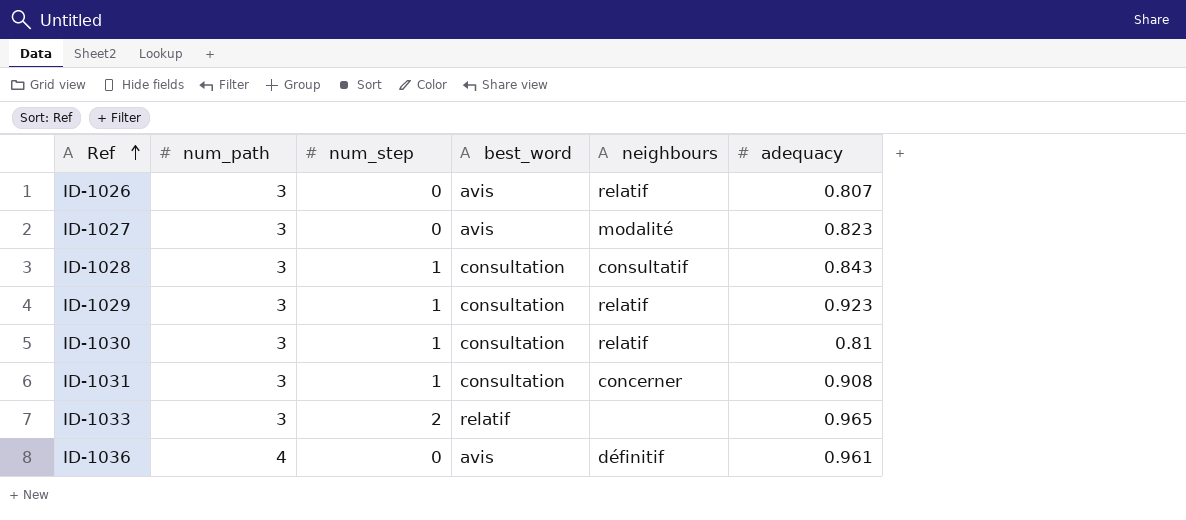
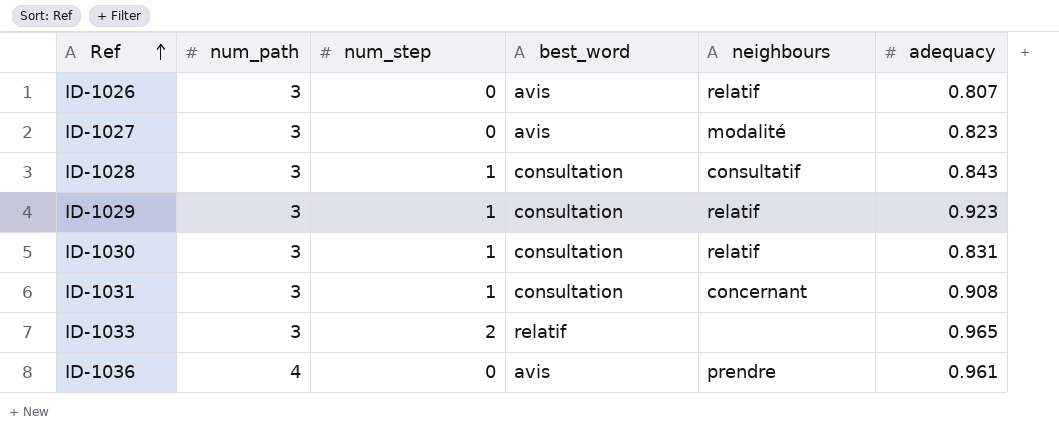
ID-1030 | adequacy: 0.81 -> 0.831
ID-1031 | neighbours: concerner -> concernant
ID-1036 | neighbours: définitif -> prendre

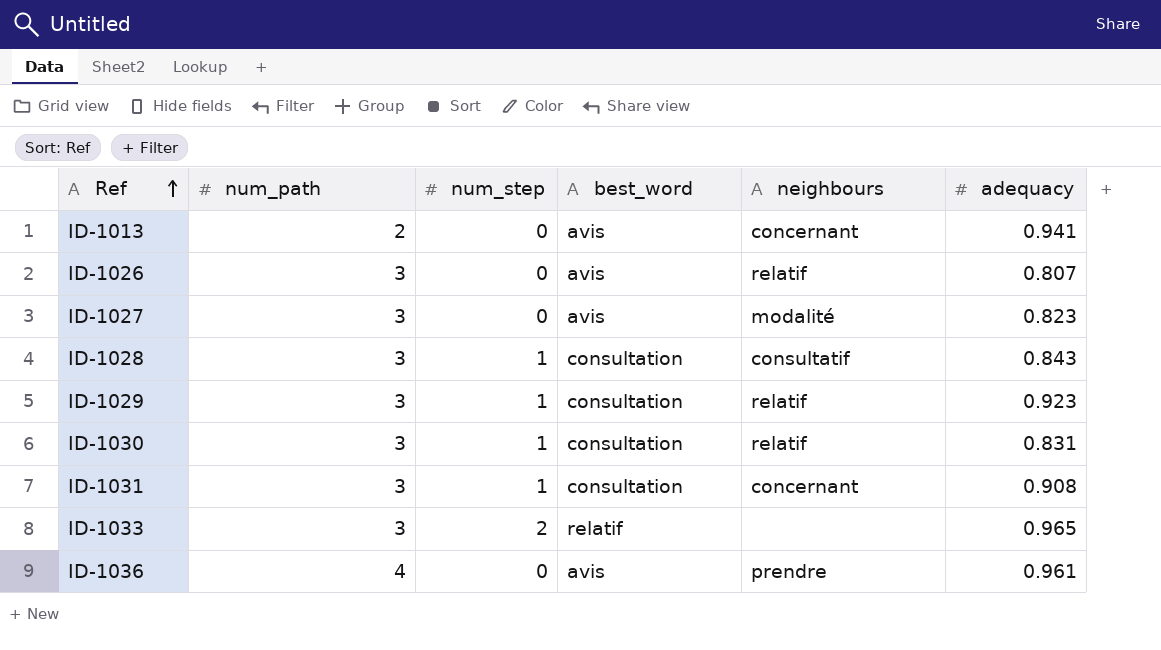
row ID-1013: none -> 2 | 0 | avis | concernant | 0.941

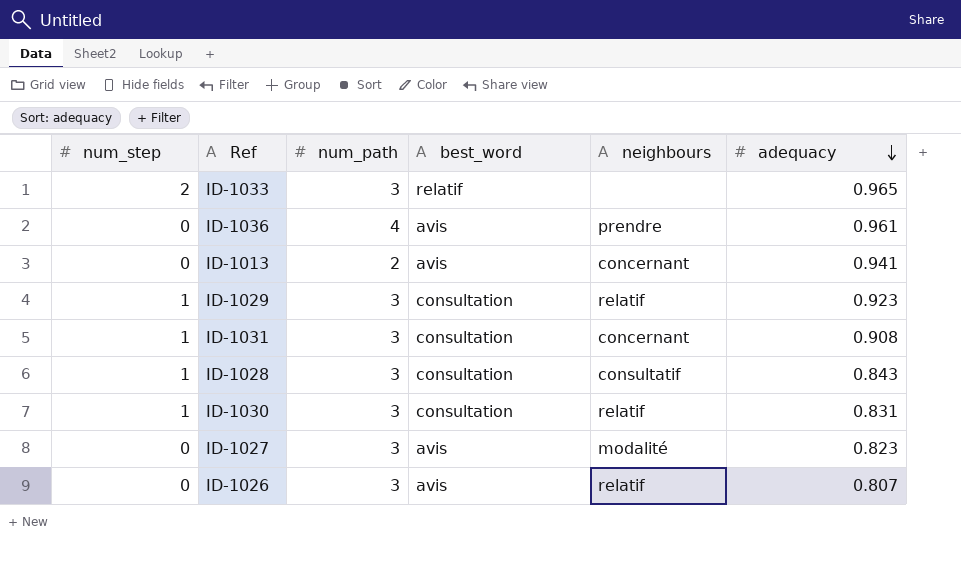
row order: Ref ascending -> adequacy descending
column num_step | position: 3 -> 1

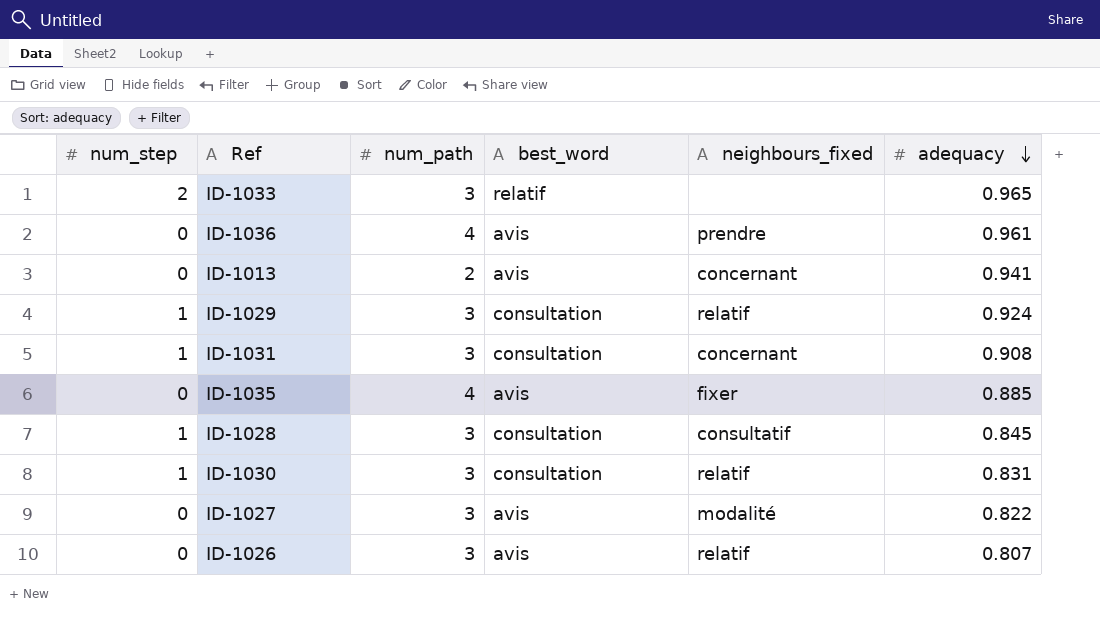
column name: neighbours -> neighbours_fixed
ID-1029 | adequacy: 0.923 -> 0.924
row ID-1035: none -> 0 | 4 | avis | fixer | 0.885
ID-1028 | adequacy: 0.843 -> 0.845
ID-1027 | adequacy: 0.823 -> 0.822

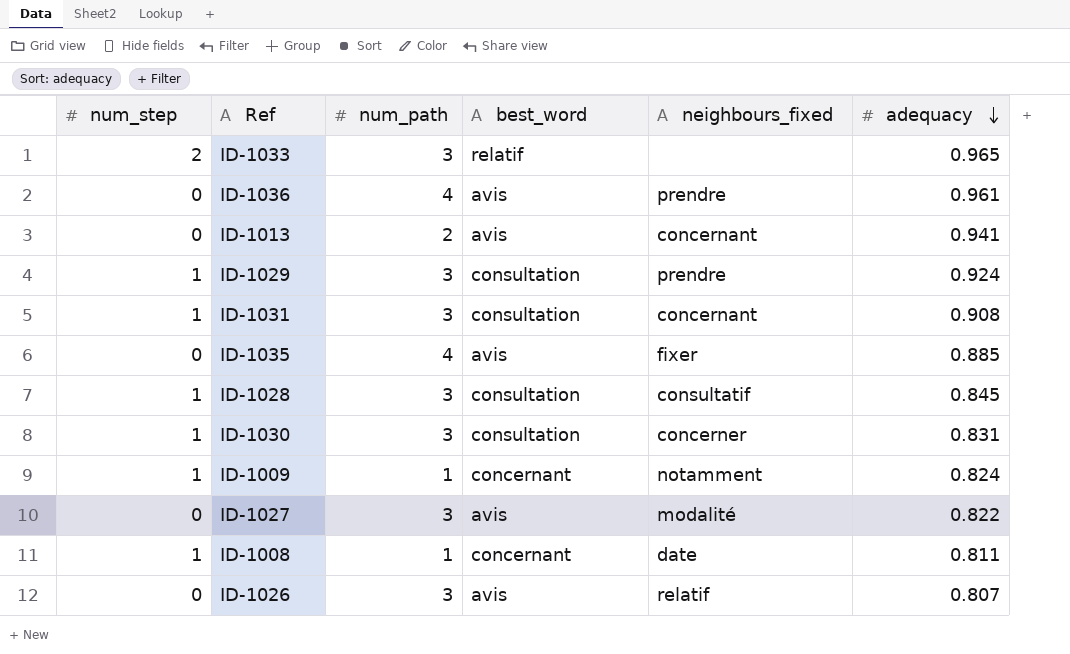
ID-1029 | neighbours_fixed: relatif -> prendre
ID-1030 | neighbours_fixed: relatif -> concerner
row ID-1009: none -> 1 | 1 | concernant | notamment | 0.824
row ID-1008: none -> 1 | 1 | concernant | date | 0.811

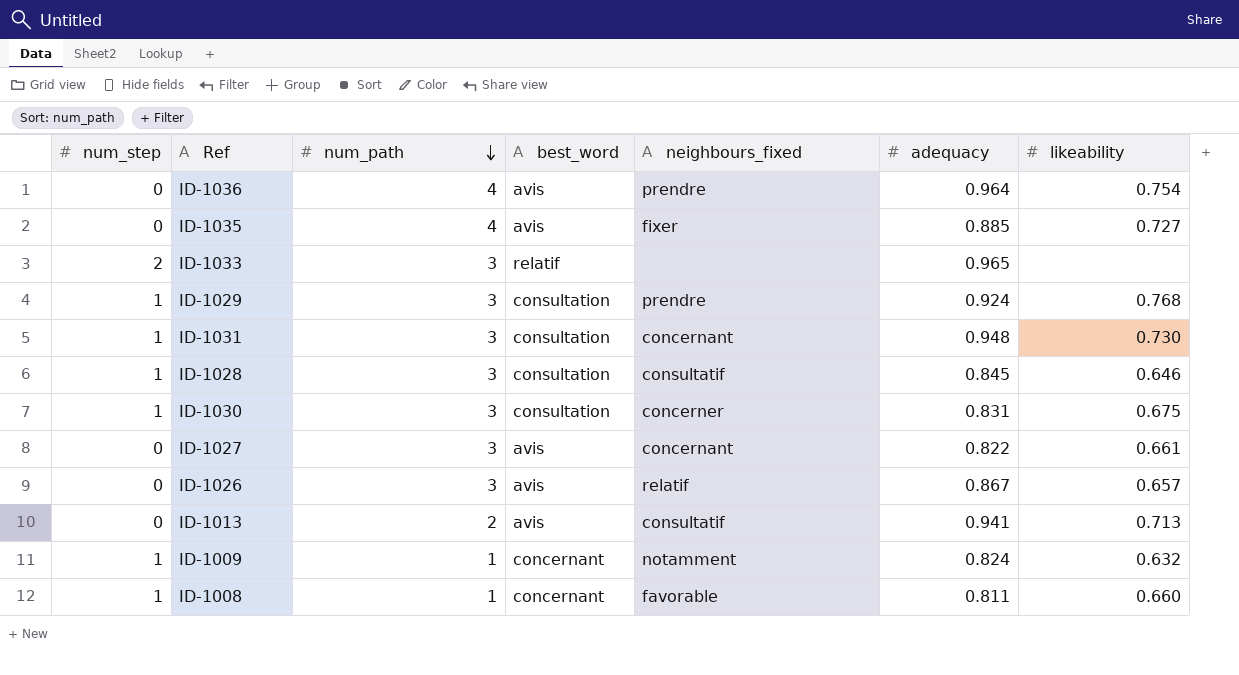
row order: adequacy descending -> num_path descending
column likeability | position: none -> 7
ID-1036 | adequacy: 0.961 -> 0.964
ID-1031 | adequacy: 0.908 -> 0.948
ID-1027 | neighbours_fixed: modalité -> concernant
ID-1026 | adequacy: 0.807 -> 0.867
ID-1013 | neighbours_fixed: concernant -> consultatif
ID-1008 | neighbours_fixed: date -> favorable

